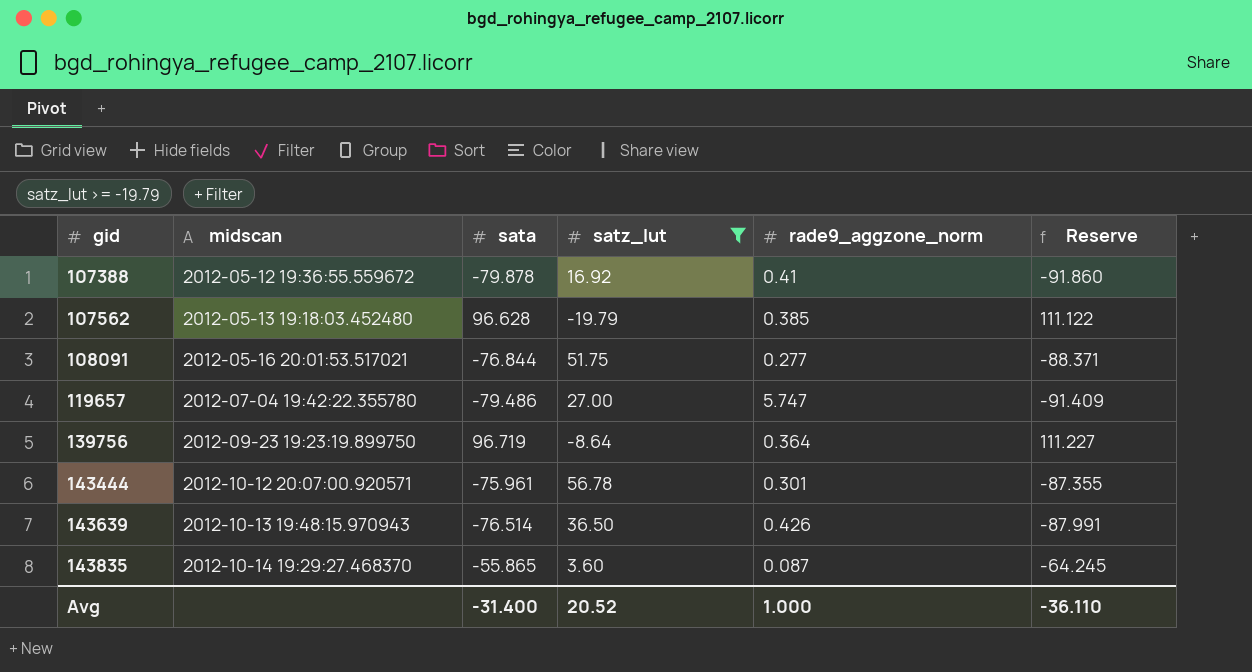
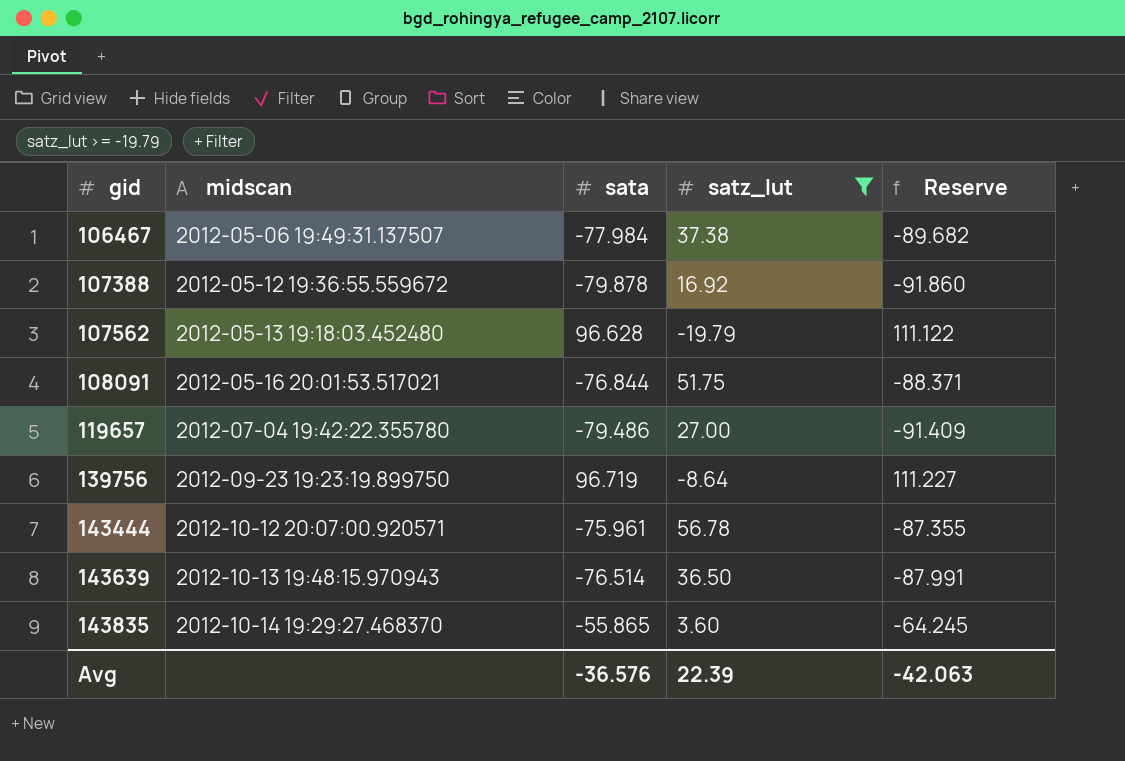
column rade9_aggzone_norm | position: 5 -> none
row 106467: none -> 2012-05-06 19:49:31.137507 | -77.984 | 37.38 | -89.682
Avg | sata: -31.400 -> -36.576
Avg | satz_lut: 20.52 -> 22.39
Avg | Reserve: -36.110 -> -42.063

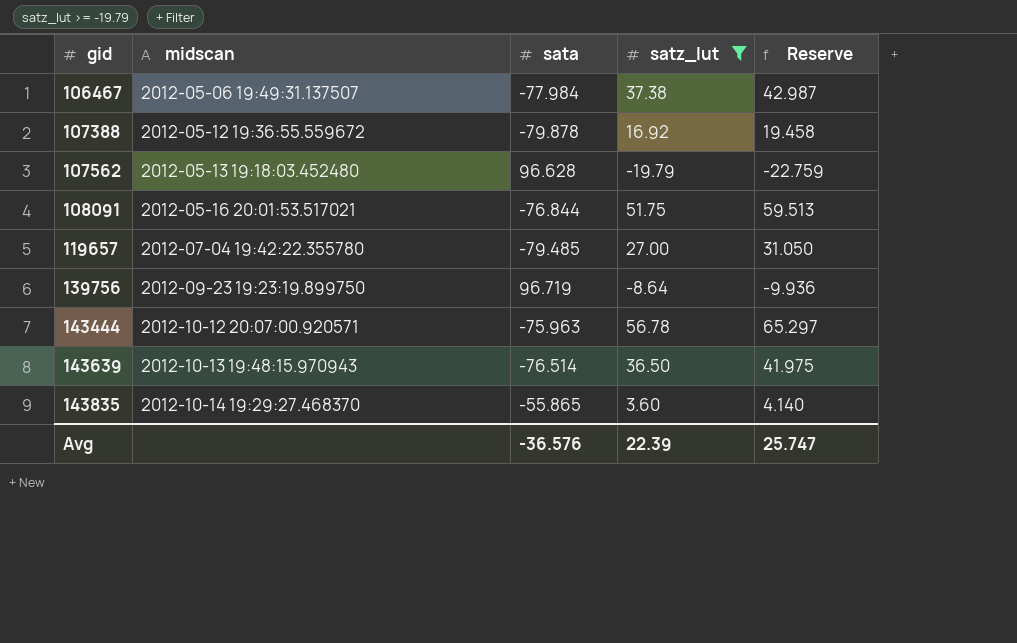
column Reserve | formula: [sata] * 1.15 -> [satz_lut] * 1.15
119657 | sata: -79.486 -> -79.485
143444 | sata: -75.961 -> -75.963
Avg | Reserve: -42.063 -> 25.747

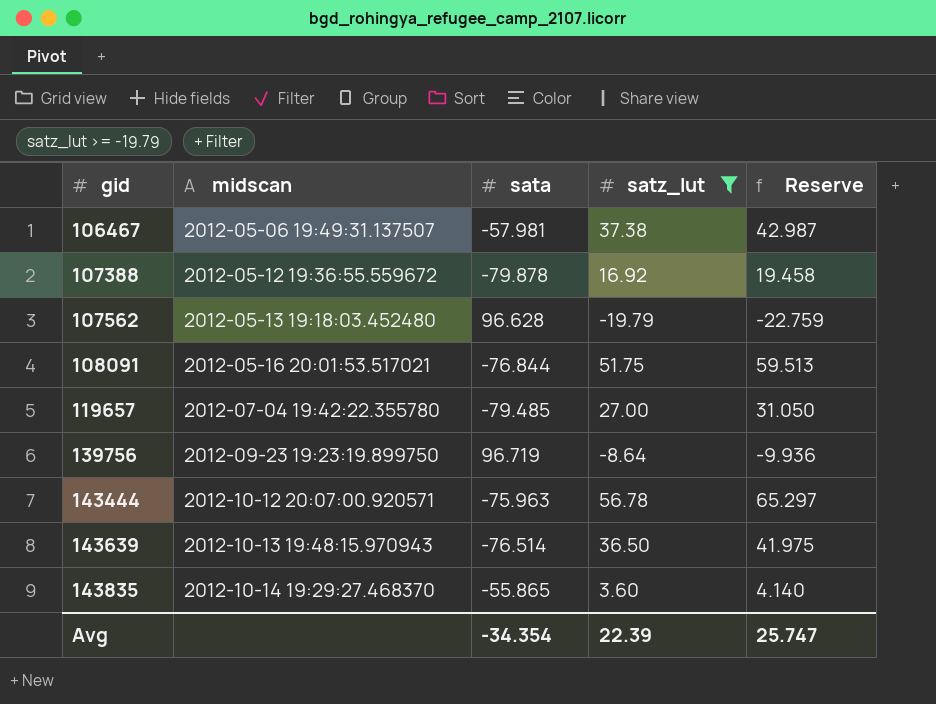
106467 | sata: -77.984 -> -57.981
Avg | sata: -36.576 -> -34.354

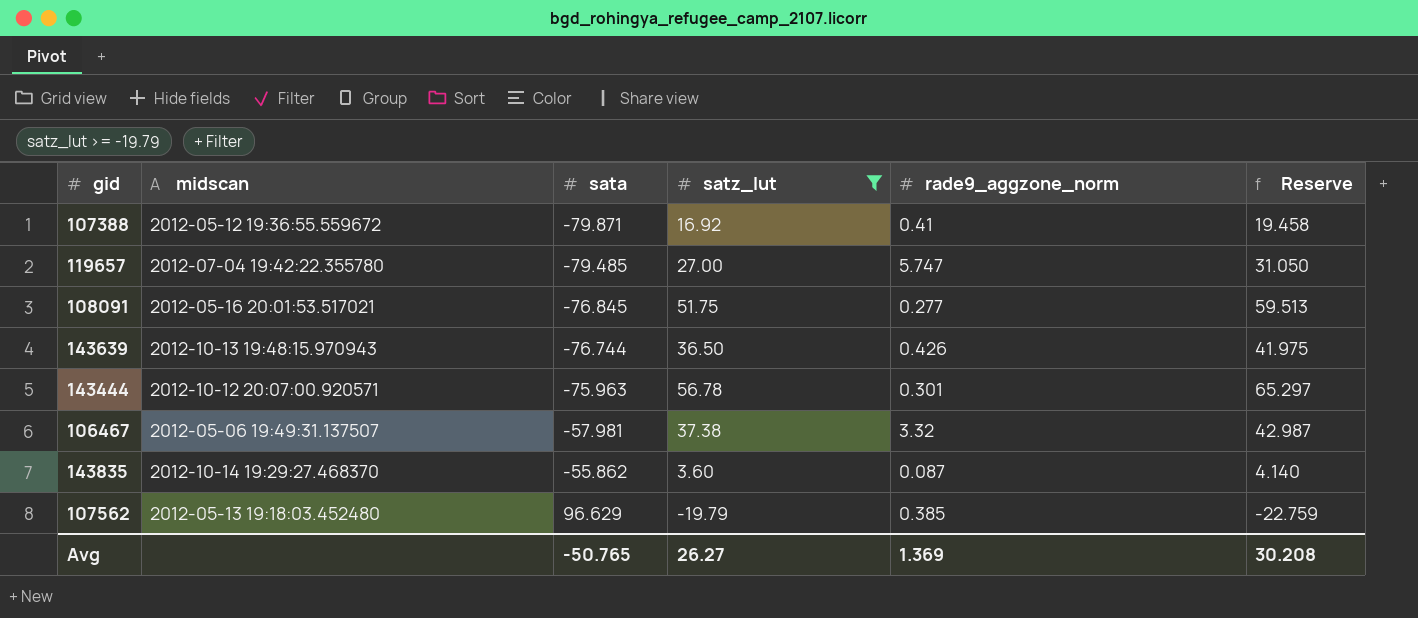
row order: gid ascending -> sata ascending
column rade9_aggzone_norm | position: none -> 5
row 139756: 2012-09-23 19:23:19.899750 | 96.719 | -8.64 | -9.936 -> none
107388 | sata: -79.878 -> -79.871
108091 | sata: -76.844 -> -76.845
143639 | sata: -76.514 -> -76.744
143835 | sata: -55.865 -> -55.862
107562 | sata: 96.628 -> 96.629
Avg | sata: -34.354 -> -50.765
Avg | satz_lut: 22.39 -> 26.27
Avg | Reserve: 25.747 -> 30.208

